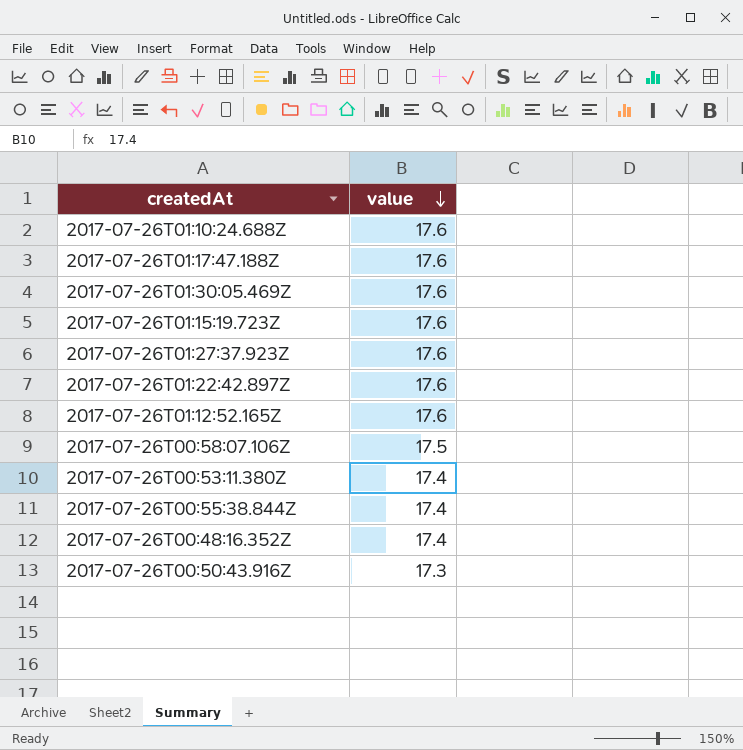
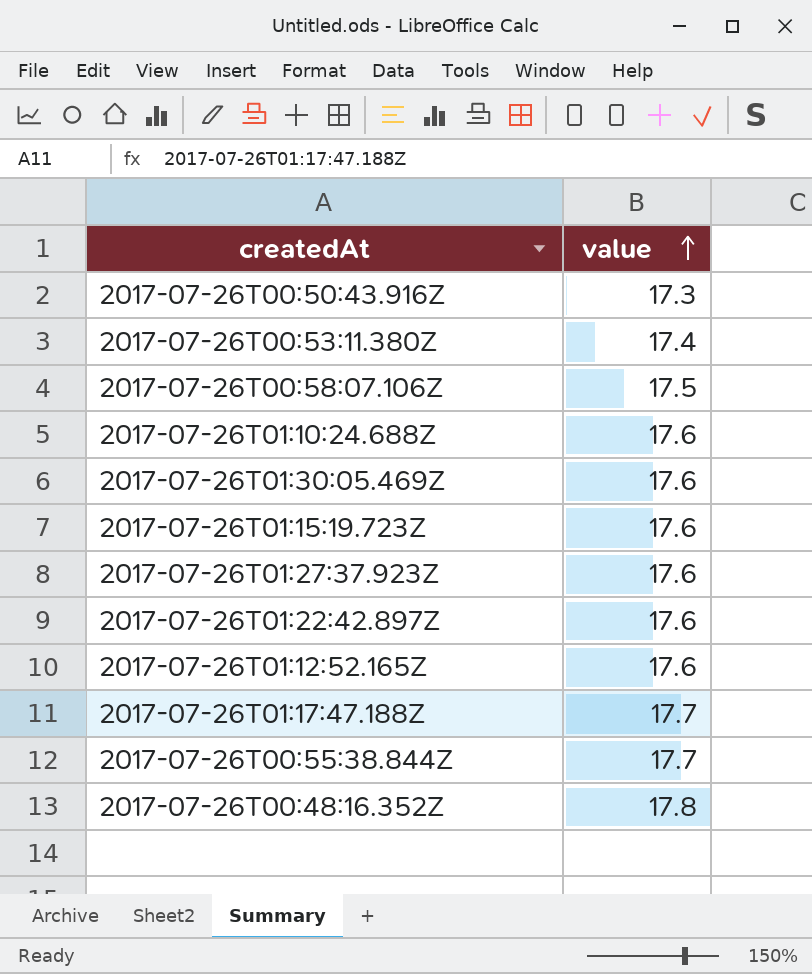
row order: value descending -> value ascending
2017-07-26T01:17:47.188Z | value: 17.6 -> 17.7
2017-07-26T00:55:38.844Z | value: 17.4 -> 17.7
2017-07-26T00:48:16.352Z | value: 17.4 -> 17.8

